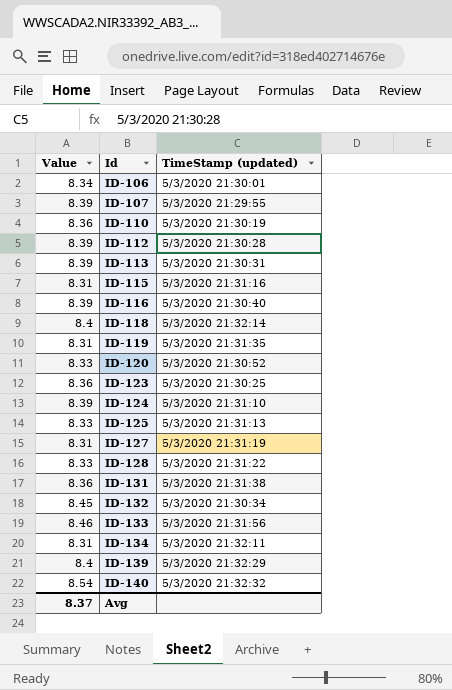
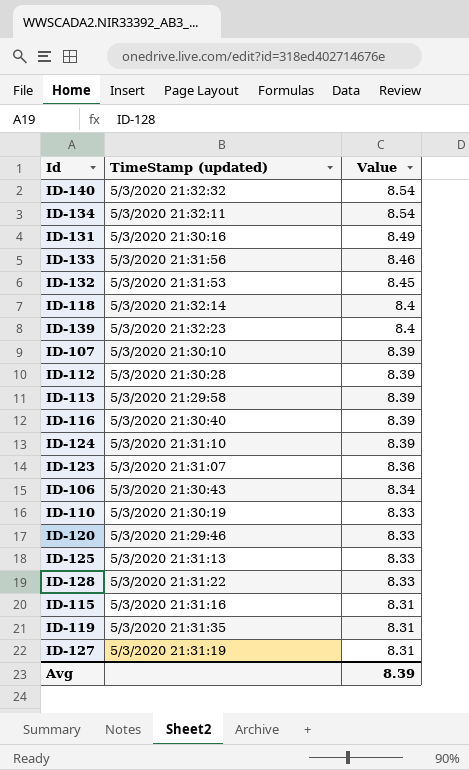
row order: Id ascending -> Value descending
column Value | position: 1 -> 3
ID-134 | Value: 8.31 -> 8.54
ID-131 | TimeStamp (updated): 5/3/2020 21:31:38 -> 5/3/2020 21:30:16
ID-131 | Value: 8.36 -> 8.49
ID-132 | TimeStamp (updated): 5/3/2020 21:30:34 -> 5/3/2020 21:31:53
ID-139 | TimeStamp (updated): 5/3/2020 21:32:29 -> 5/3/2020 21:32:23
ID-107 | TimeStamp (updated): 5/3/2020 21:29:55 -> 5/3/2020 21:30:10
ID-113 | TimeStamp (updated): 5/3/2020 21:30:31 -> 5/3/2020 21:29:58
ID-123 | TimeStamp (updated): 5/3/2020 21:30:25 -> 5/3/2020 21:31:07
ID-106 | TimeStamp (updated): 5/3/2020 21:30:01 -> 5/3/2020 21:30:43
ID-110 | Value: 8.36 -> 8.33
ID-120 | TimeStamp (updated): 5/3/2020 21:30:52 -> 5/3/2020 21:29:46
Avg | Value: 8.37 -> 8.39

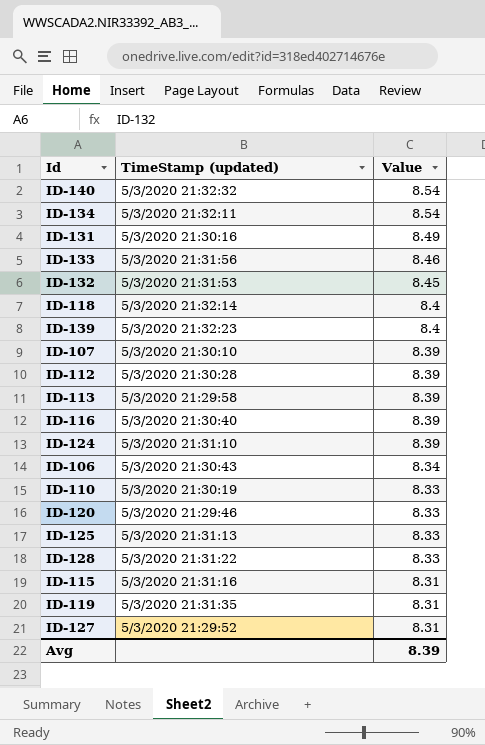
row ID-123: 5/3/2020 21:31:07 | 8.36 -> none
ID-127 | TimeStamp (updated): 5/3/2020 21:31:19 -> 5/3/2020 21:29:52

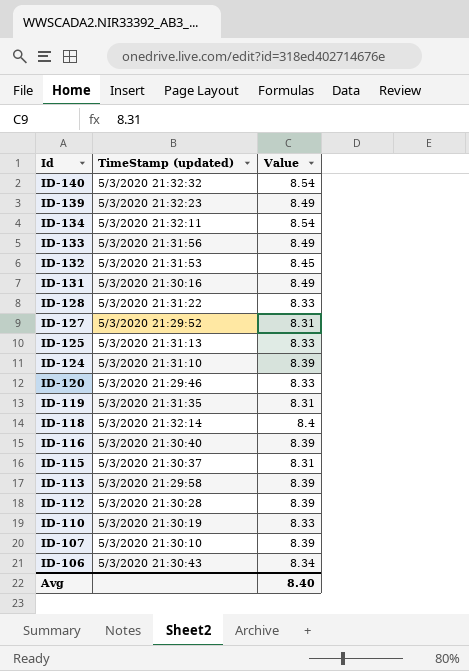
row order: Value descending -> Id descending
ID-139 | Value: 8.4 -> 8.49
ID-133 | Value: 8.46 -> 8.49
ID-115 | TimeStamp (updated): 5/3/2020 21:31:16 -> 5/3/2020 21:30:37
Avg | Value: 8.39 -> 8.40

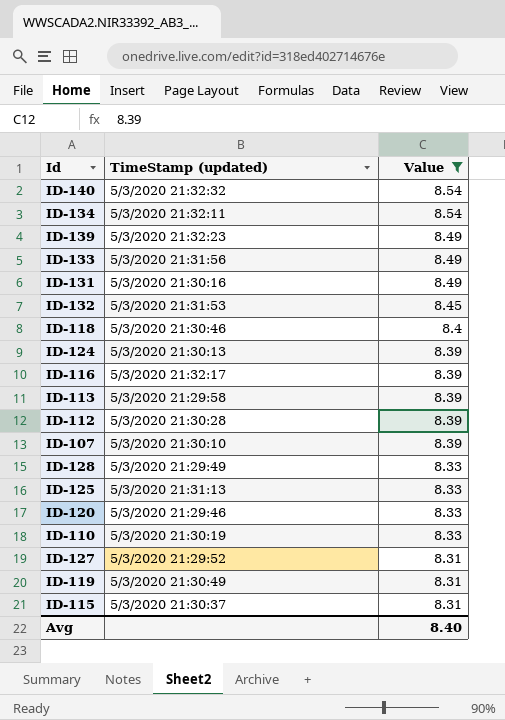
filter: none -> Value != 8.34
row order: Id descending -> Value descending
ID-118 | TimeStamp (updated): 5/3/2020 21:32:14 -> 5/3/2020 21:30:46
ID-124 | TimeStamp (updated): 5/3/2020 21:31:10 -> 5/3/2020 21:30:13
ID-116 | TimeStamp (updated): 5/3/2020 21:30:40 -> 5/3/2020 21:32:17
ID-128 | TimeStamp (updated): 5/3/2020 21:31:22 -> 5/3/2020 21:29:49
ID-119 | TimeStamp (updated): 5/3/2020 21:31:35 -> 5/3/2020 21:30:49

